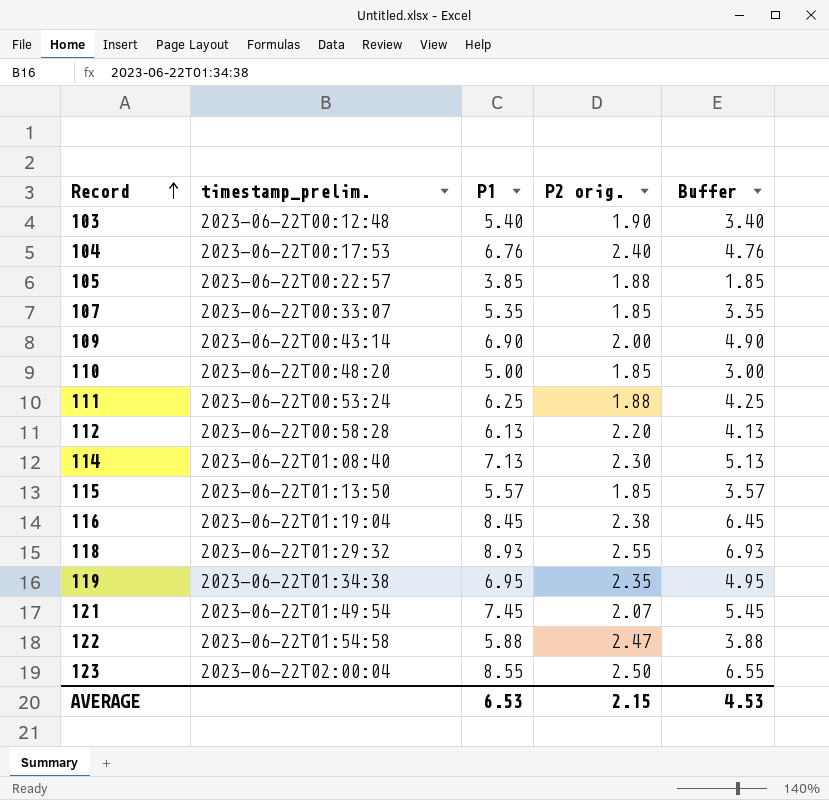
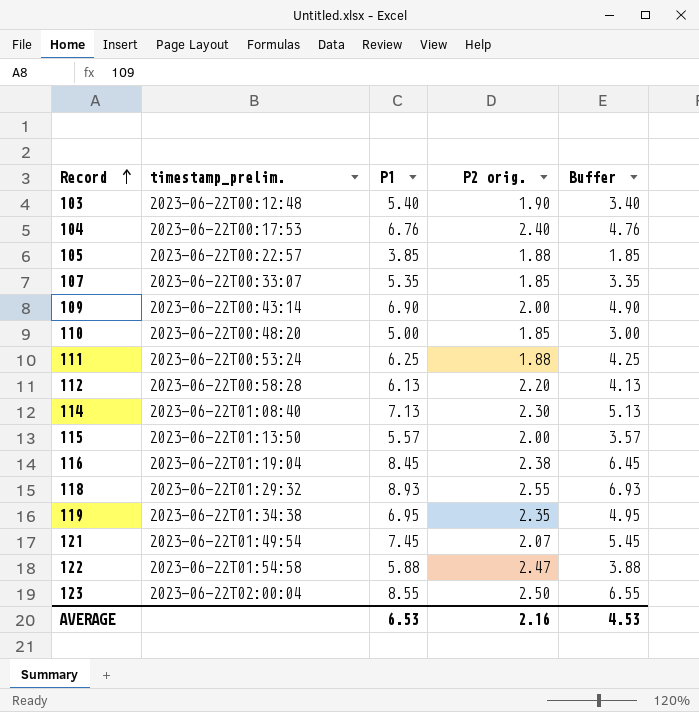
115 | P2 orig.: 1.85 -> 2.00
AVERAGE | P2 orig.: 2.15 -> 2.16

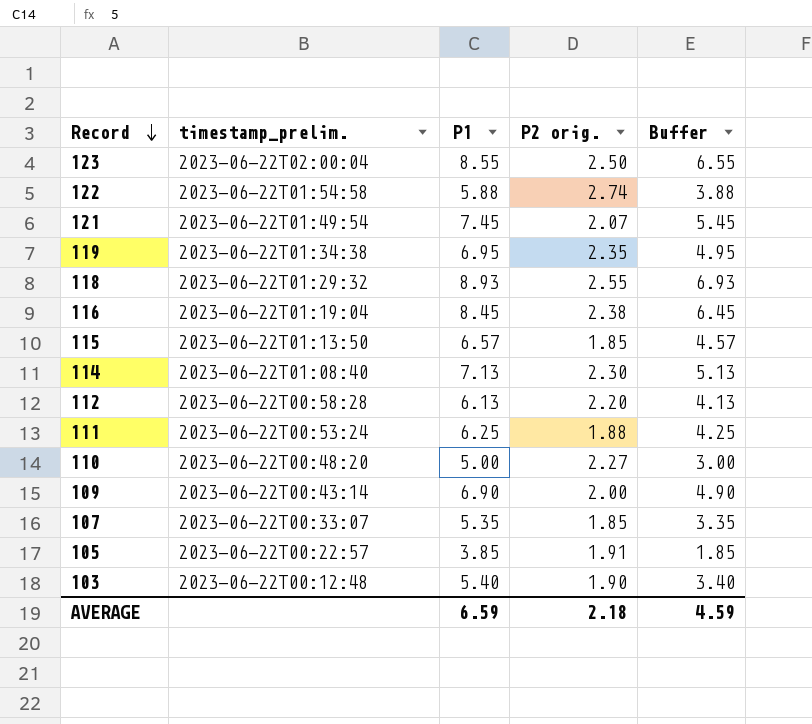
row order: Record ascending -> Record descending
row 104: 2023-06-22T00:17:53 | 6.76 | 2.40 | 4.76 -> none
122 | P2 orig.: 2.47 -> 2.74
115 | P1: 5.57 -> 6.57
115 | P2 orig.: 2.00 -> 1.85
115 | Buffer: 3.57 -> 4.57
110 | P2 orig.: 1.85 -> 2.27
105 | P2 orig.: 1.88 -> 1.91
AVERAGE | P1: 6.53 -> 6.59
AVERAGE | P2 orig.: 2.16 -> 2.18
AVERAGE | Buffer: 4.53 -> 4.59

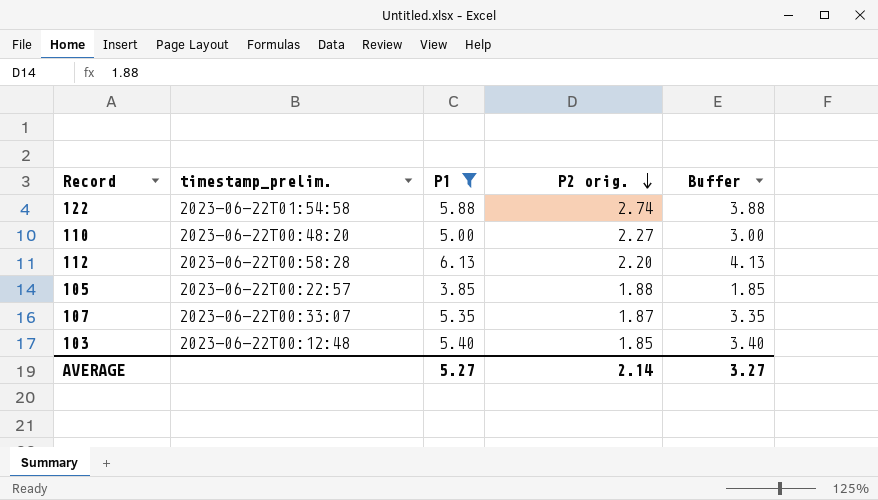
filter: none -> P1 <= 6.13
row order: Record descending -> P2 orig. descending
105 | P2 orig.: 1.91 -> 1.88
107 | P2 orig.: 1.85 -> 1.87
103 | P2 orig.: 1.90 -> 1.85
AVERAGE | P1: 6.59 -> 5.27
AVERAGE | P2 orig.: 2.18 -> 2.14
AVERAGE | Buffer: 4.59 -> 3.27

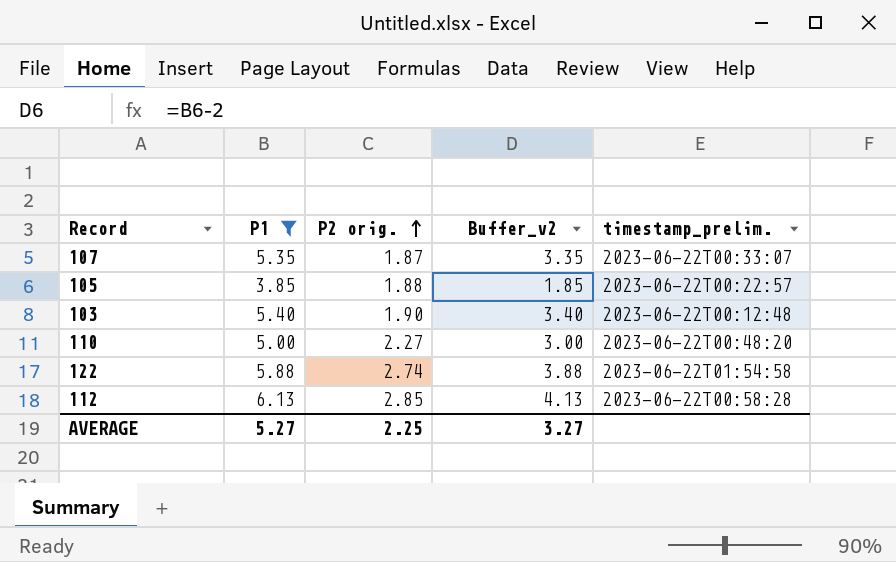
row order: P2 orig. descending -> P2 orig. ascending
column name: Buffer -> Buffer_v2
column timestamp_prelim. | position: 2 -> 5
103 | P2 orig.: 1.85 -> 1.90
112 | P2 orig.: 2.20 -> 2.85
AVERAGE | P2 orig.: 2.14 -> 2.25

